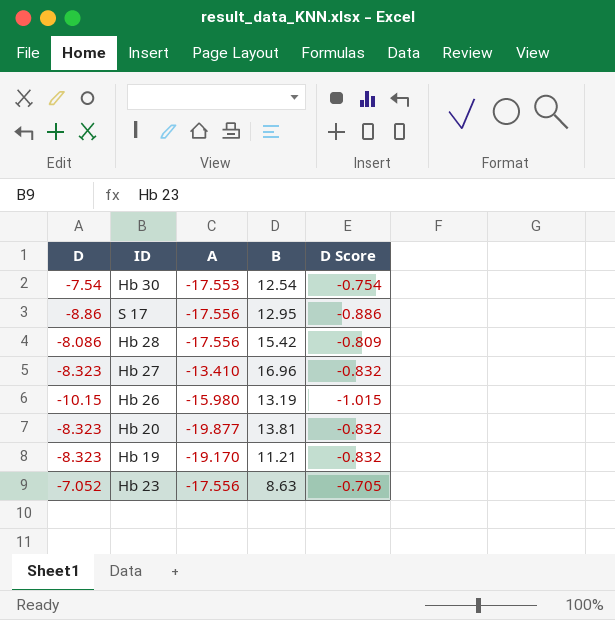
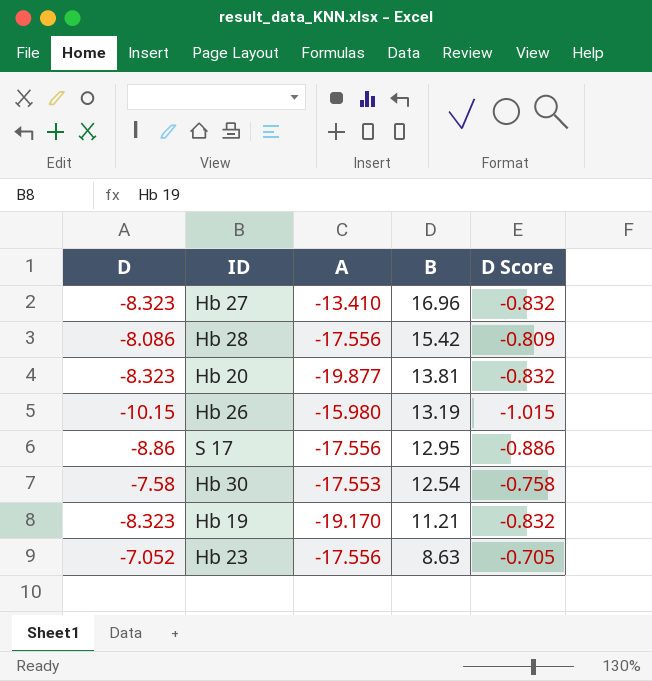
row order: none -> B descending
Hb 30 | D: -7.54 -> -7.58
Hb 30 | D Score: -0.754 -> -0.758

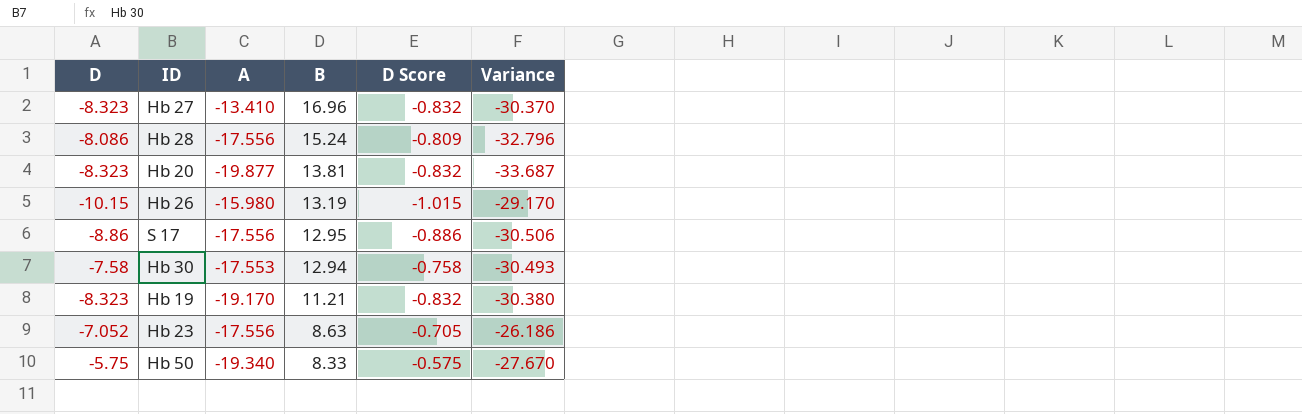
column Variance | formula: none -> [A] - [B]
Hb 28 | B: 15.42 -> 15.24
Hb 30 | B: 12.54 -> 12.94
row Hb 50: none -> -5.75 | -19.340 | 8.33 | -0.575 | -27.670

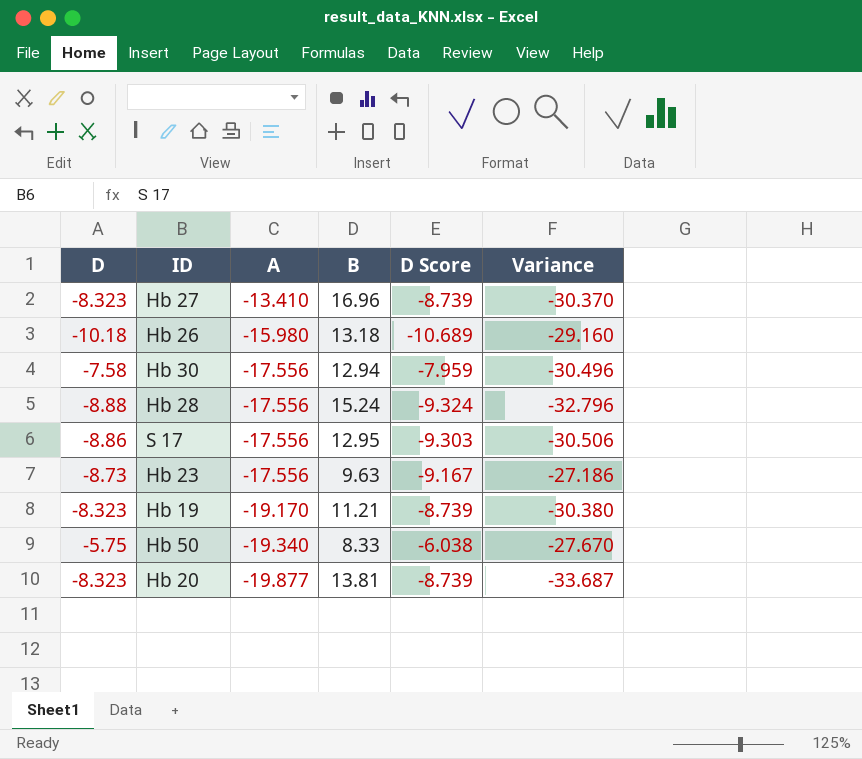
row order: B descending -> A descending
column D Score | formula: [D] * 0.1 -> [D] * 1.05
Hb 26 | D: -10.15 -> -10.18
Hb 26 | B: 13.19 -> 13.18
Hb 26 | Variance: -29.170 -> -29.160
Hb 30 | A: -17.553 -> -17.556
Hb 30 | Variance: -30.493 -> -30.496
Hb 28 | D: -8.086 -> -8.88
Hb 23 | D: -7.052 -> -8.73
Hb 23 | B: 8.63 -> 9.63
Hb 23 | Variance: -26.186 -> -27.186

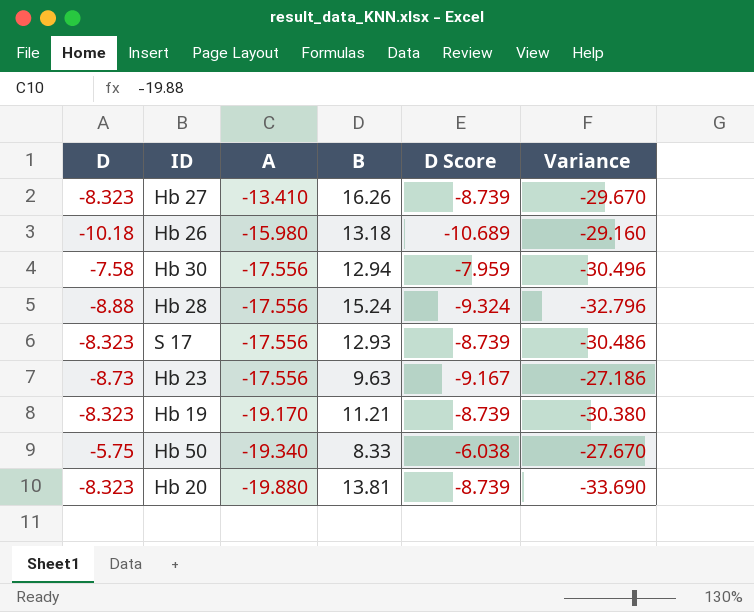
Hb 27 | B: 16.96 -> 16.26
Hb 27 | Variance: -30.370 -> -29.670
S 17 | D: -8.86 -> -8.323
S 17 | B: 12.95 -> 12.93
S 17 | D Score: -9.303 -> -8.739
S 17 | Variance: -30.506 -> -30.486
Hb 20 | A: -19.877 -> -19.880
Hb 20 | Variance: -33.687 -> -33.690

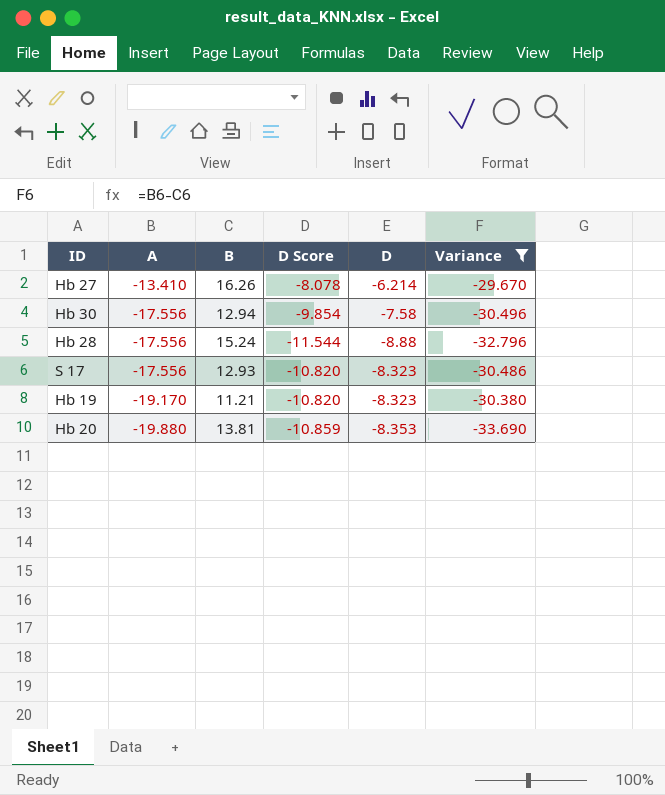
filter: none -> Variance <= -29.670
column D Score | formula: [D] * 1.05 -> [D] * 1.3
column D | position: 1 -> 5
Hb 27 | D: -8.323 -> -6.214
Hb 20 | D: -8.323 -> -8.353

